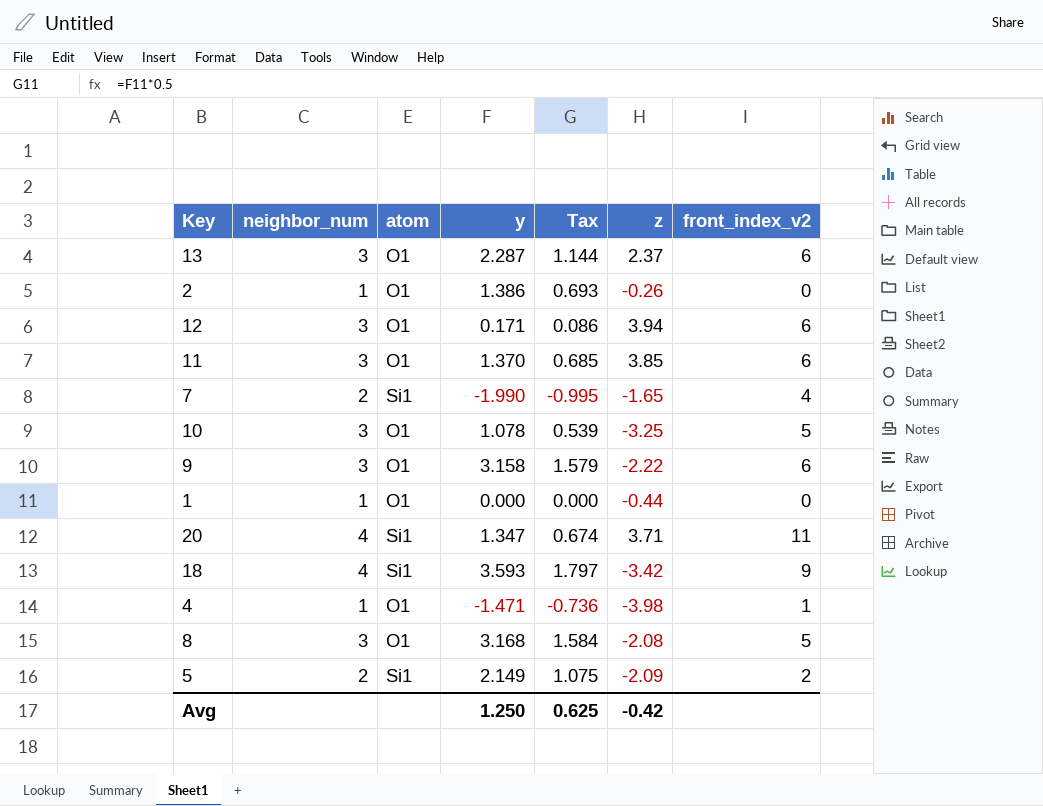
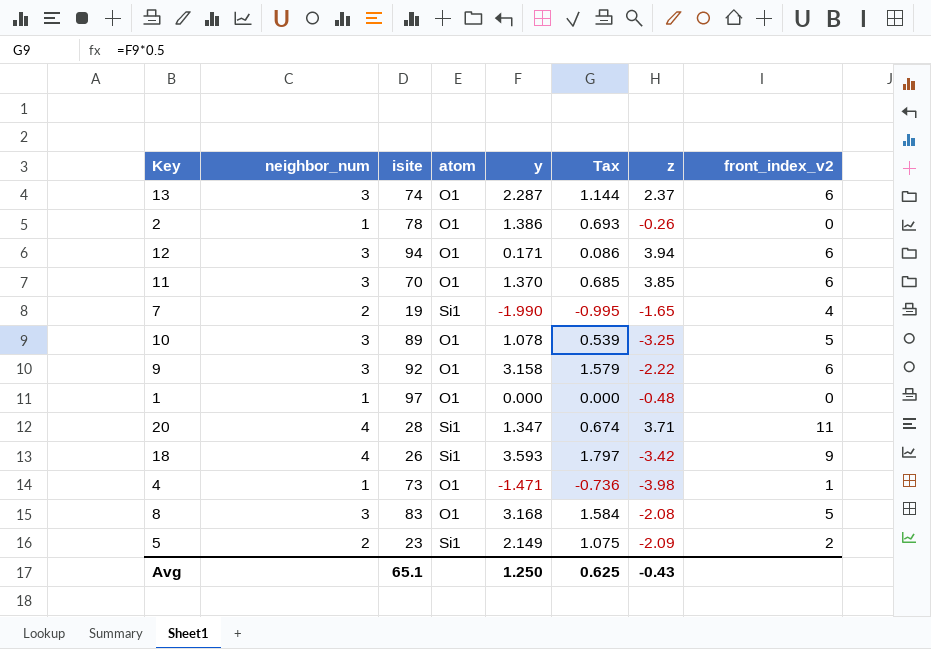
column isite | position: none -> 3
1 | z: -0.44 -> -0.48
Avg | z: -0.42 -> -0.43

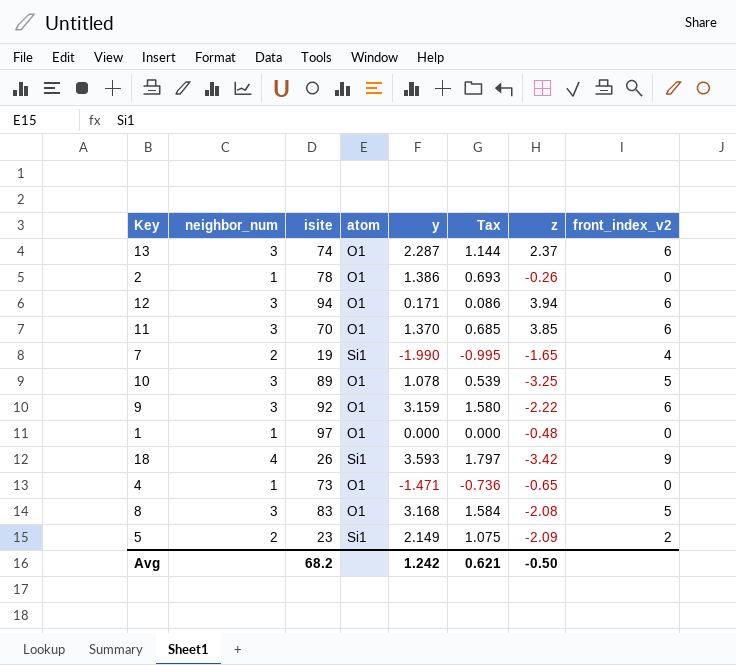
row 20: 4 | 28 | Si1 | 1.347 | 0.674 | 3.71 | 11 -> none
9 | y: 3.158 -> 3.159
9 | Tax: 1.579 -> 1.580
4 | z: -3.98 -> -0.65
4 | front_index_v2: 1 -> 0
Avg | isite: 65.1 -> 68.2
Avg | y: 1.250 -> 1.242
Avg | Tax: 0.625 -> 0.621
Avg | z: -0.43 -> -0.50

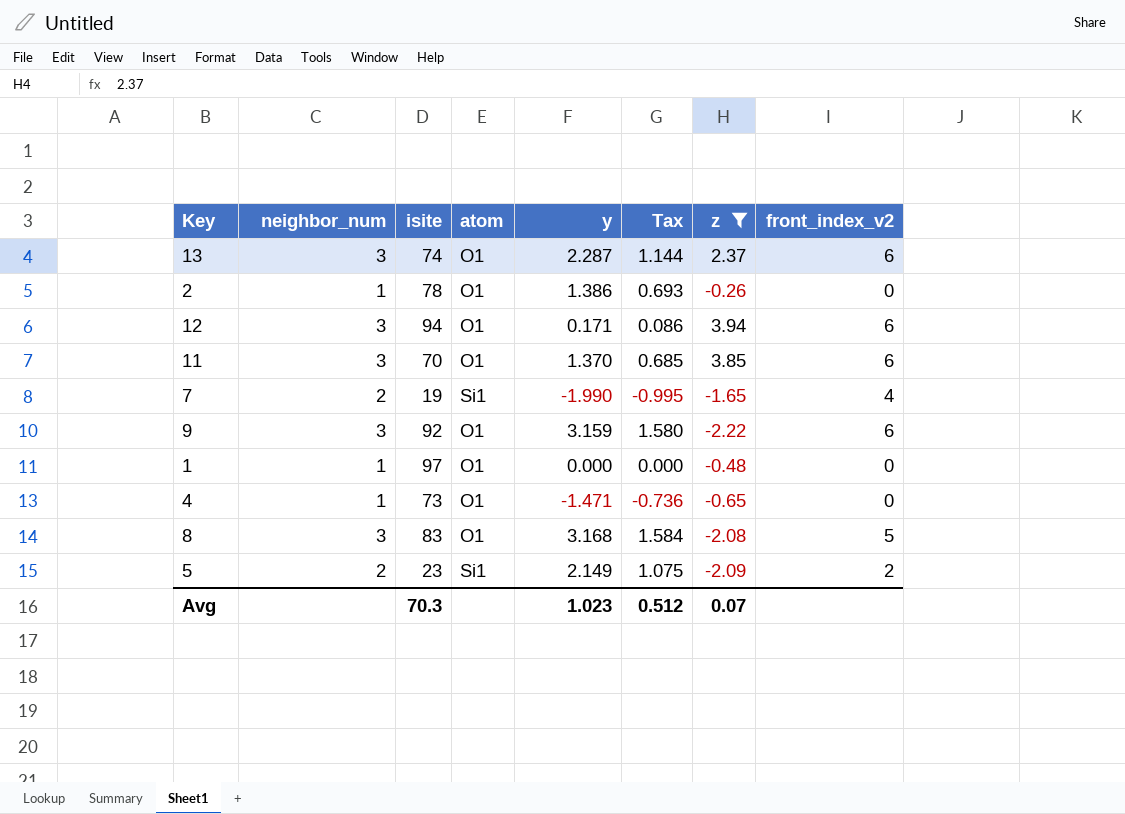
filter: none -> z >= -2.22
Avg | isite: 68.2 -> 70.3
Avg | y: 1.242 -> 1.023
Avg | Tax: 0.621 -> 0.512
Avg | z: -0.50 -> 0.07

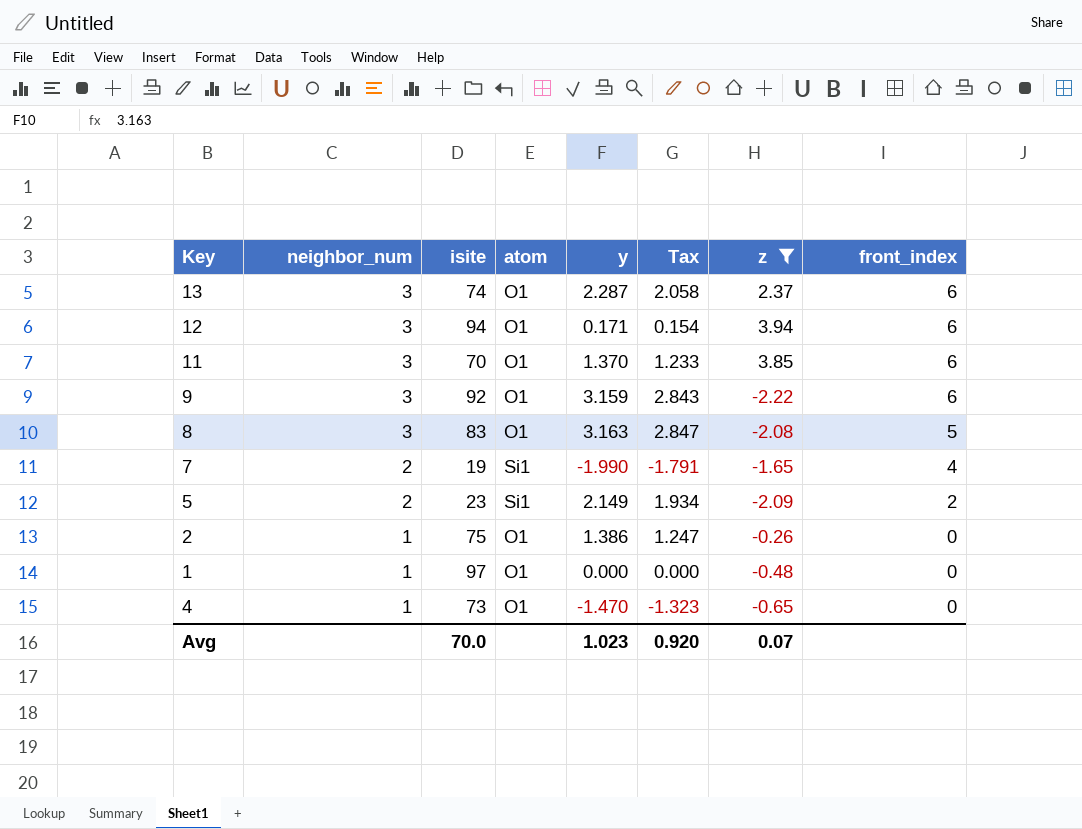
row order: none -> neighbor_num descending
column Tax | formula: [y] * 0.5 -> [y] * 0.9
column name: front_index_v2 -> front_index
8 | y: 3.168 -> 3.163
2 | isite: 78 -> 75
4 | y: -1.471 -> -1.470
Avg | isite: 70.3 -> 70.0
Avg | Tax: 0.512 -> 0.920

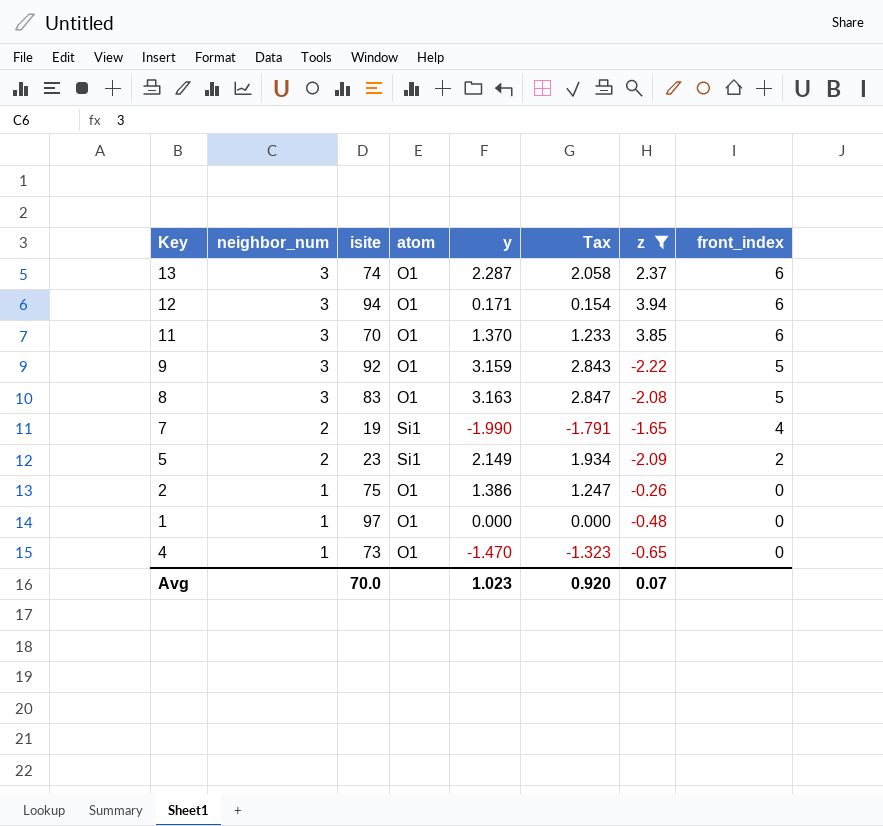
9 | front_index: 6 -> 5

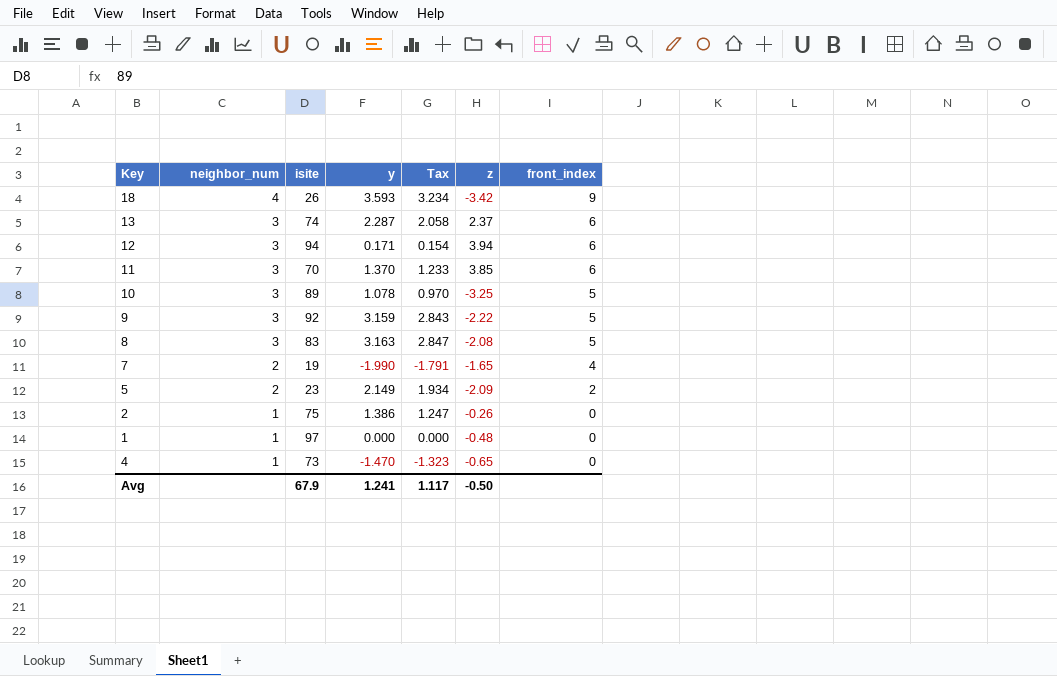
filter: z >= -2.22 -> none
column atom | position: 4 -> none
Avg | isite: 70.0 -> 67.9
Avg | y: 1.023 -> 1.241
Avg | Tax: 0.920 -> 1.117
Avg | z: 0.07 -> -0.50

